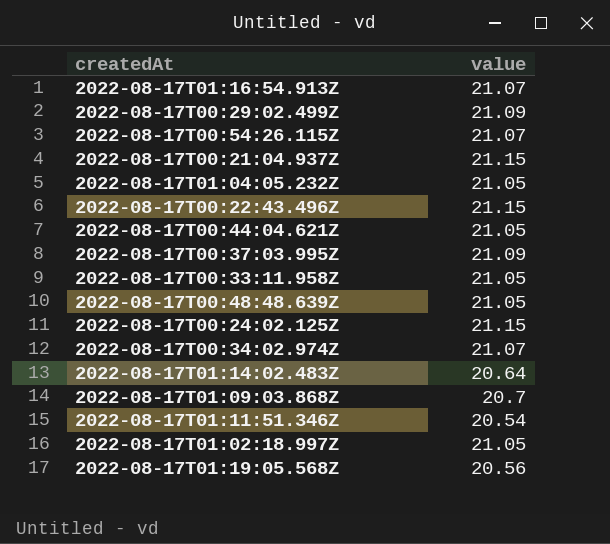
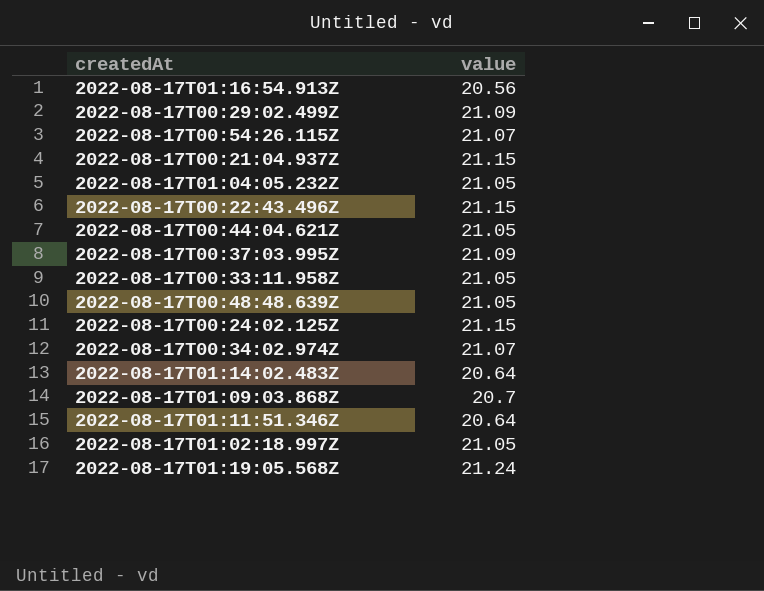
2022-08-17T01:16:54.913Z | value: 21.07 -> 20.56
2022-08-17T01:11:51.346Z | value: 20.54 -> 20.64
2022-08-17T01:19:05.568Z | value: 20.56 -> 21.24

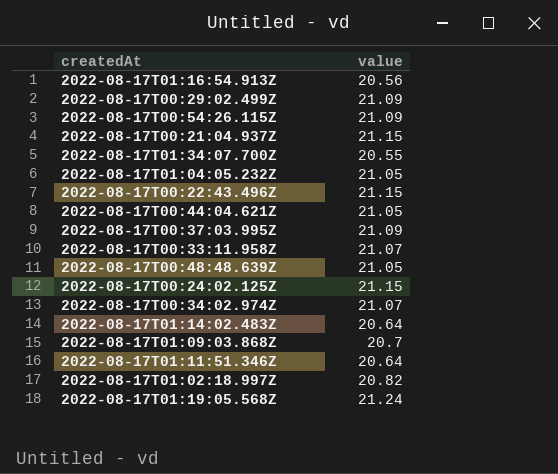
2022-08-17T00:54:26.115Z | value: 21.07 -> 21.09
row 2022-08-17T01:34:07.700Z: none -> 20.55
2022-08-17T00:33:11.958Z | value: 21.05 -> 21.07
2022-08-17T01:02:18.997Z | value: 21.05 -> 20.82

